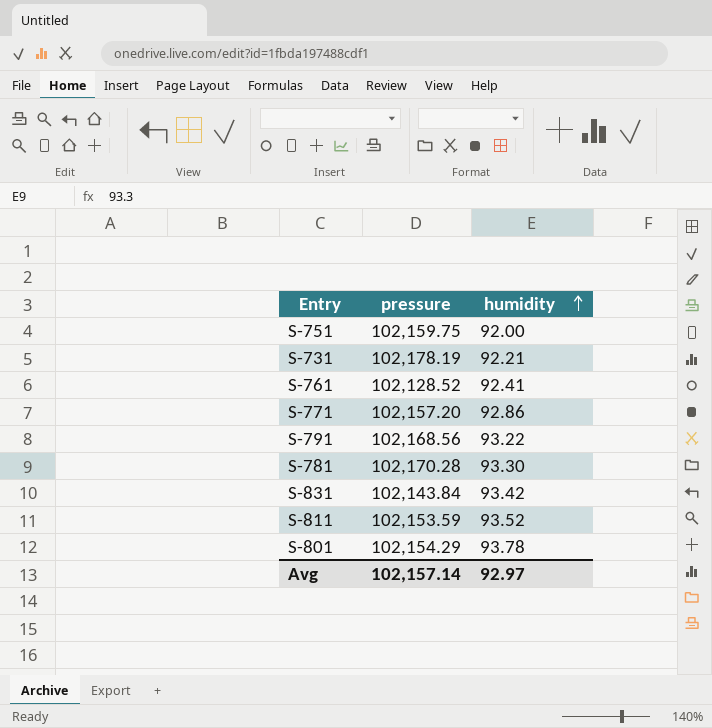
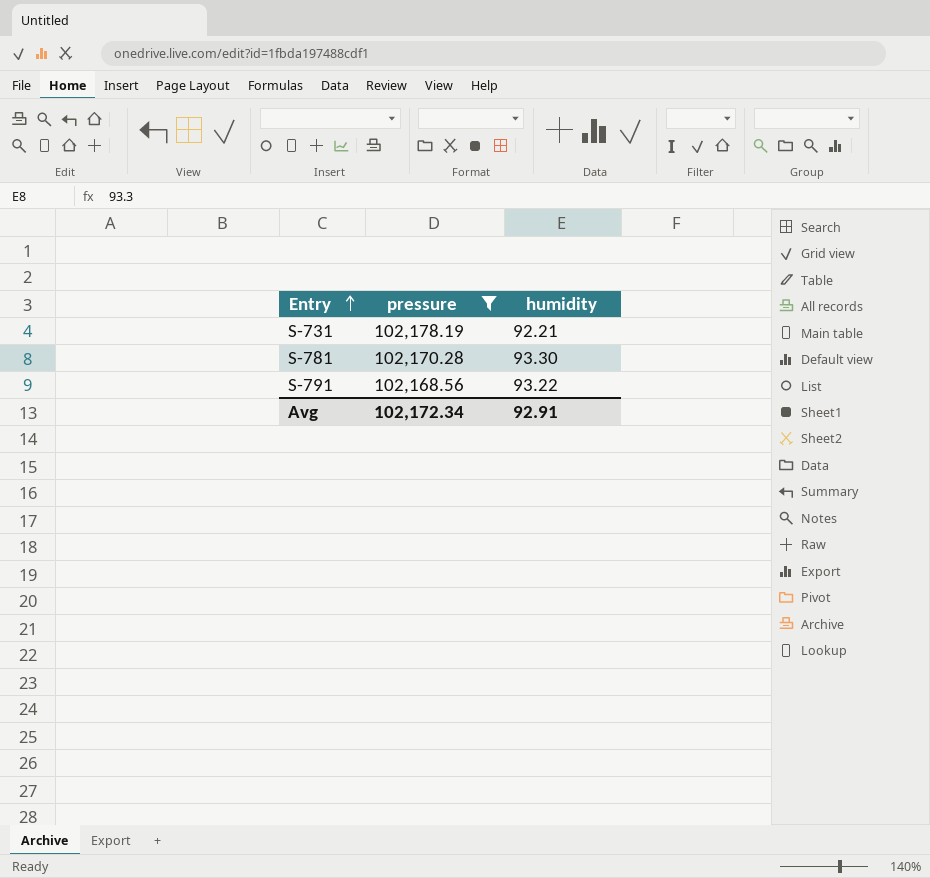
filter: none -> pressure >= 102,168.56
row order: humidity ascending -> Entry ascending
Avg | pressure: 102,157.14 -> 102,172.34
Avg | humidity: 92.97 -> 92.91

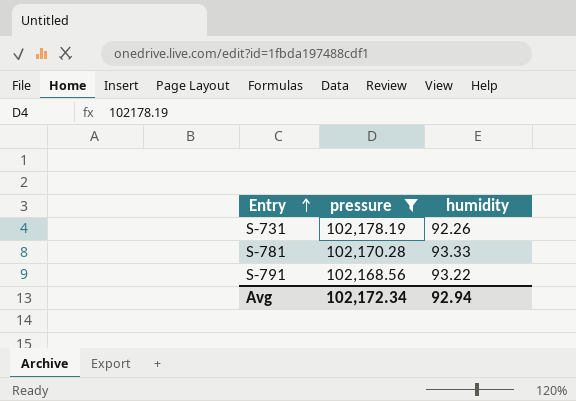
S-731 | humidity: 92.21 -> 92.26
S-781 | humidity: 93.30 -> 93.33
Avg | humidity: 92.91 -> 92.94

